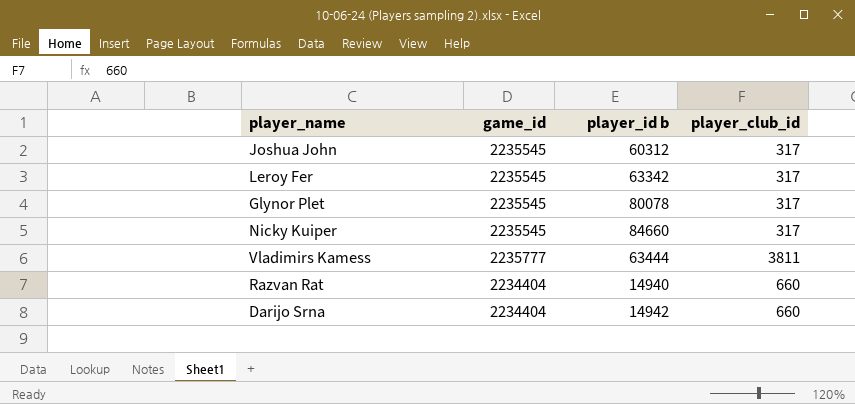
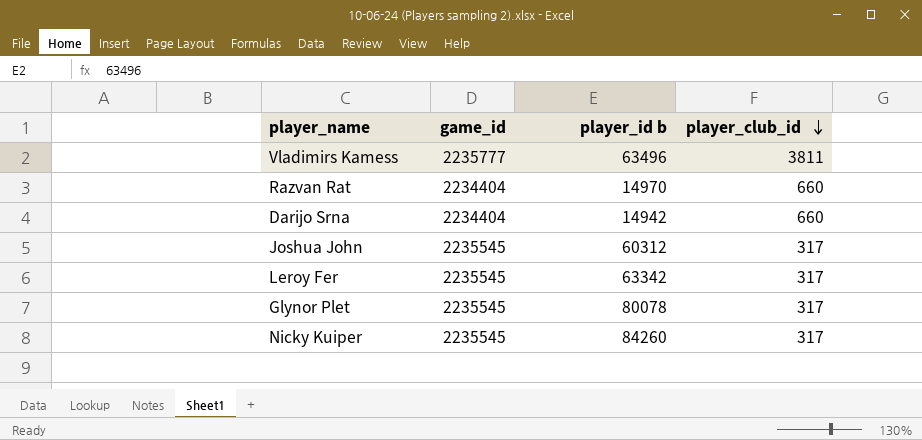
row order: none -> player_club_id descending
Vladimirs Kamess | player_id b: 63444 -> 63496
Razvan Rat | player_id b: 14940 -> 14970
Nicky Kuiper | player_id b: 84660 -> 84260

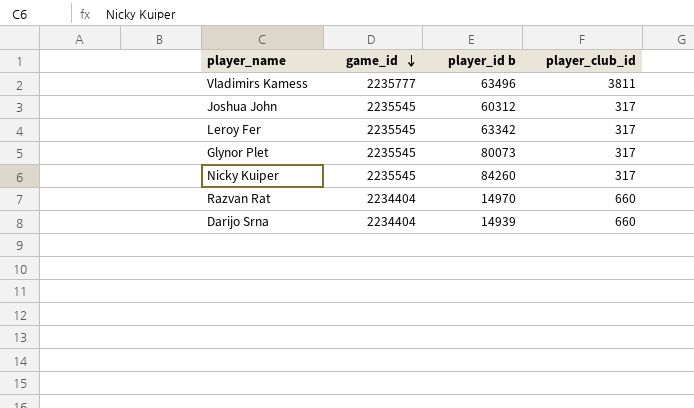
row order: player_club_id descending -> game_id descending
Glynor Plet | player_id b: 80078 -> 80073
Darijo Srna | player_id b: 14942 -> 14939

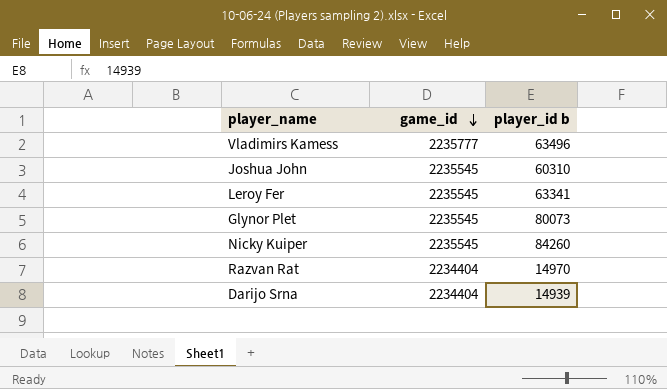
column player_club_id | position: 4 -> none
Joshua John | player_id b: 60312 -> 60310
Leroy Fer | player_id b: 63342 -> 63341

